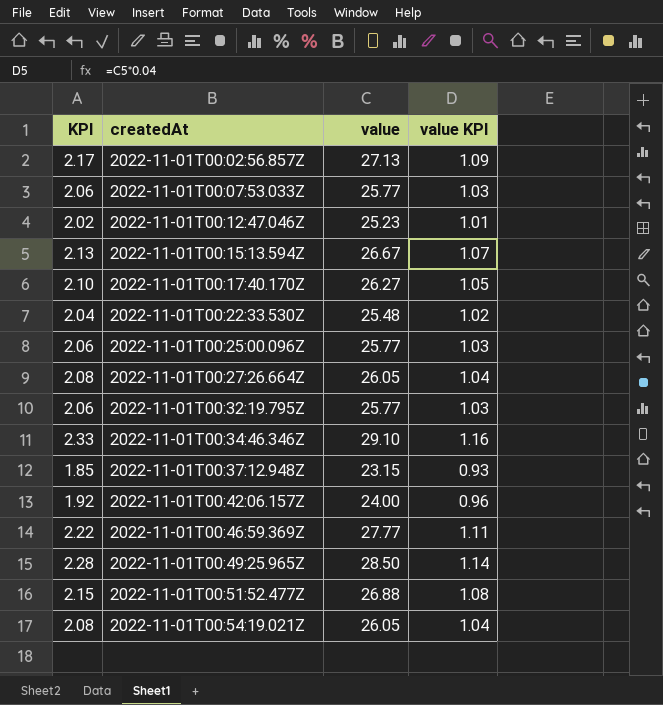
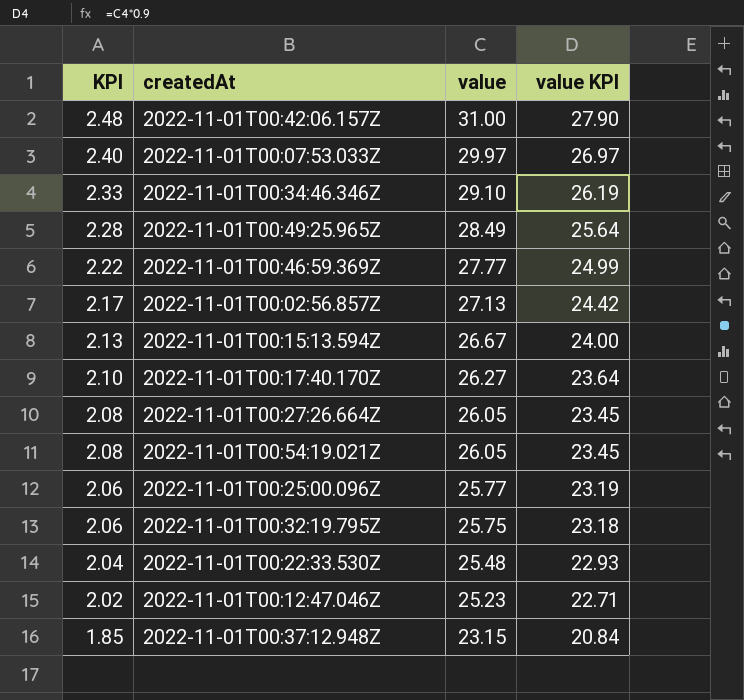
row order: createdAt ascending -> KPI descending
column value KPI | formula: [value] * 0.04 -> [value] * 0.9
row 2022-11-01T00:51:52.477Z: 2.15 | 26.88 | 1.08 -> none
2022-11-01T00:42:06.157Z | KPI: 1.92 -> 2.48
2022-11-01T00:42:06.157Z | value: 24.00 -> 31.00
2022-11-01T00:07:53.033Z | KPI: 2.06 -> 2.40
2022-11-01T00:07:53.033Z | value: 25.77 -> 29.97
2022-11-01T00:49:25.965Z | value: 28.50 -> 28.49
2022-11-01T00:32:19.795Z | value: 25.77 -> 25.75

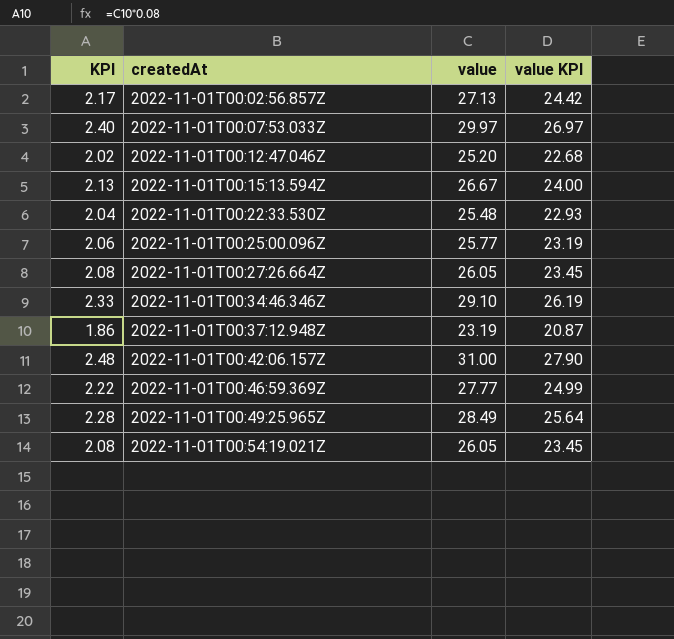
row order: KPI descending -> createdAt ascending
row 2022-11-01T00:17:40.170Z: 2.10 | 26.27 | 23.64 -> none
row 2022-11-01T00:32:19.795Z: 2.06 | 25.75 | 23.18 -> none
2022-11-01T00:12:47.046Z | value: 25.23 -> 25.20
2022-11-01T00:12:47.046Z | value KPI: 22.71 -> 22.68
2022-11-01T00:37:12.948Z | KPI: 1.85 -> 1.86
2022-11-01T00:37:12.948Z | value: 23.15 -> 23.19
2022-11-01T00:37:12.948Z | value KPI: 20.84 -> 20.87

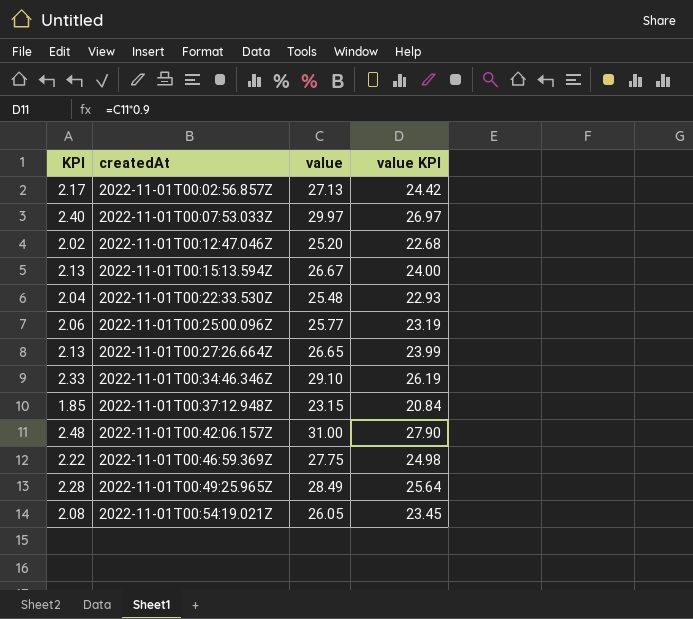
2022-11-01T00:27:26.664Z | KPI: 2.08 -> 2.13
2022-11-01T00:27:26.664Z | value: 26.05 -> 26.65
2022-11-01T00:27:26.664Z | value KPI: 23.45 -> 23.99
2022-11-01T00:37:12.948Z | KPI: 1.86 -> 1.85
2022-11-01T00:37:12.948Z | value: 23.19 -> 23.15
2022-11-01T00:37:12.948Z | value KPI: 20.87 -> 20.84
2022-11-01T00:46:59.369Z | value: 27.77 -> 27.75
2022-11-01T00:46:59.369Z | value KPI: 24.99 -> 24.98

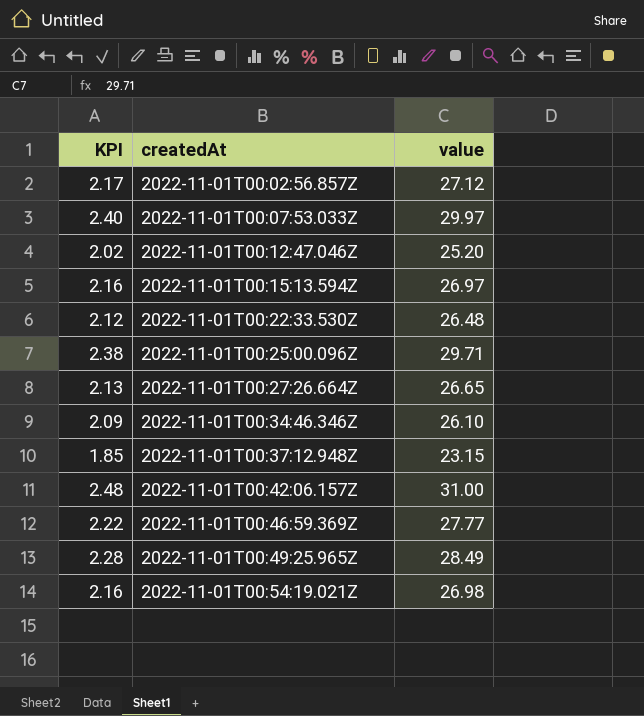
column value KPI | formula: [value] * 0.9 -> none
2022-11-01T00:02:56.857Z | value: 27.13 -> 27.12
2022-11-01T00:15:13.594Z | KPI: 2.13 -> 2.16
2022-11-01T00:15:13.594Z | value: 26.67 -> 26.97
2022-11-01T00:22:33.530Z | KPI: 2.04 -> 2.12
2022-11-01T00:22:33.530Z | value: 25.48 -> 26.48
2022-11-01T00:25:00.096Z | KPI: 2.06 -> 2.38
2022-11-01T00:25:00.096Z | value: 25.77 -> 29.71
2022-11-01T00:34:46.346Z | KPI: 2.33 -> 2.09
2022-11-01T00:34:46.346Z | value: 29.10 -> 26.10
2022-11-01T00:46:59.369Z | value: 27.75 -> 27.77
2022-11-01T00:54:19.021Z | KPI: 2.08 -> 2.16
2022-11-01T00:54:19.021Z | value: 26.05 -> 26.98

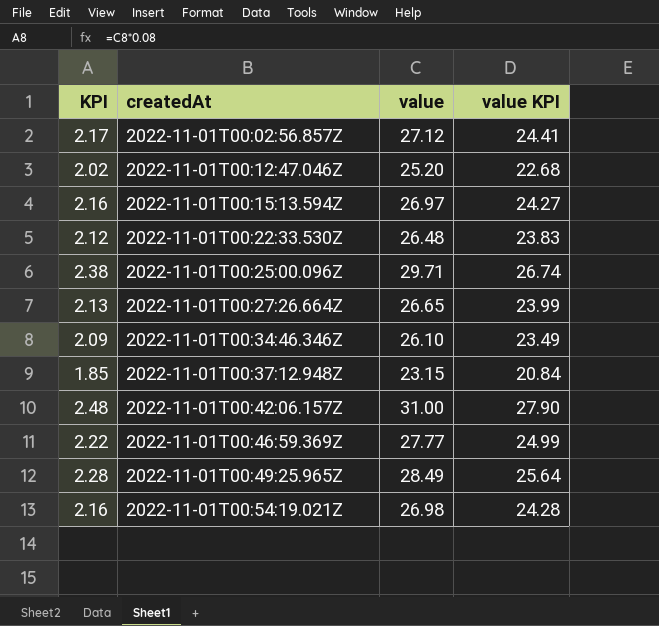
column value KPI | formula: none -> [value] * 0.9
row 2022-11-01T00:07:53.033Z: 2.40 | 29.97 -> none

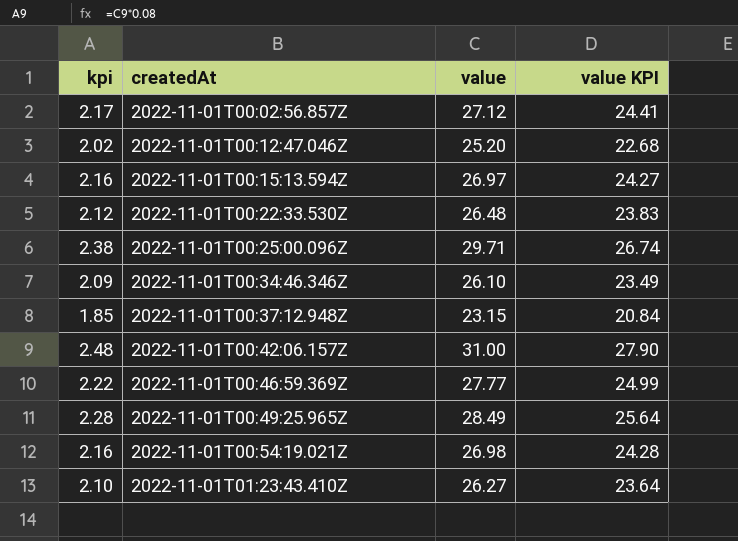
column name: KPI -> kpi
row 2022-11-01T00:27:26.664Z: 2.13 | 26.65 | 23.99 -> none
row 2022-11-01T01:23:43.410Z: none -> 2.10 | 26.27 | 23.64

